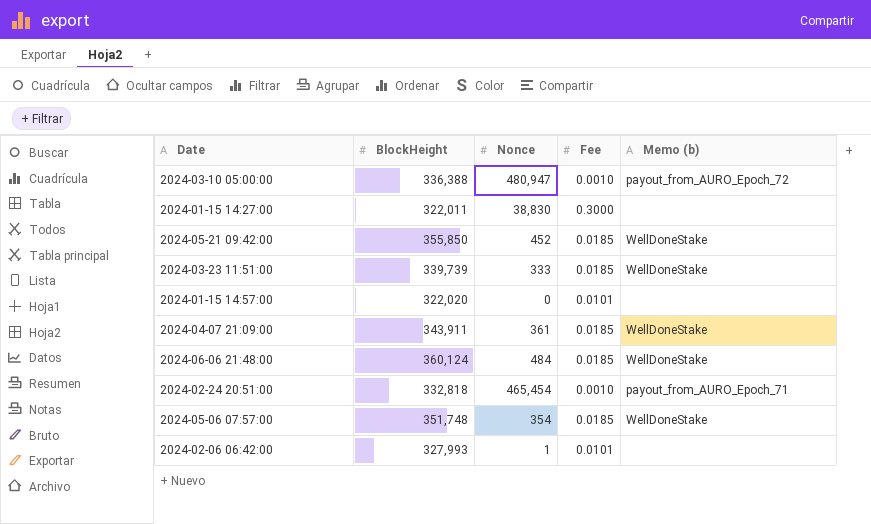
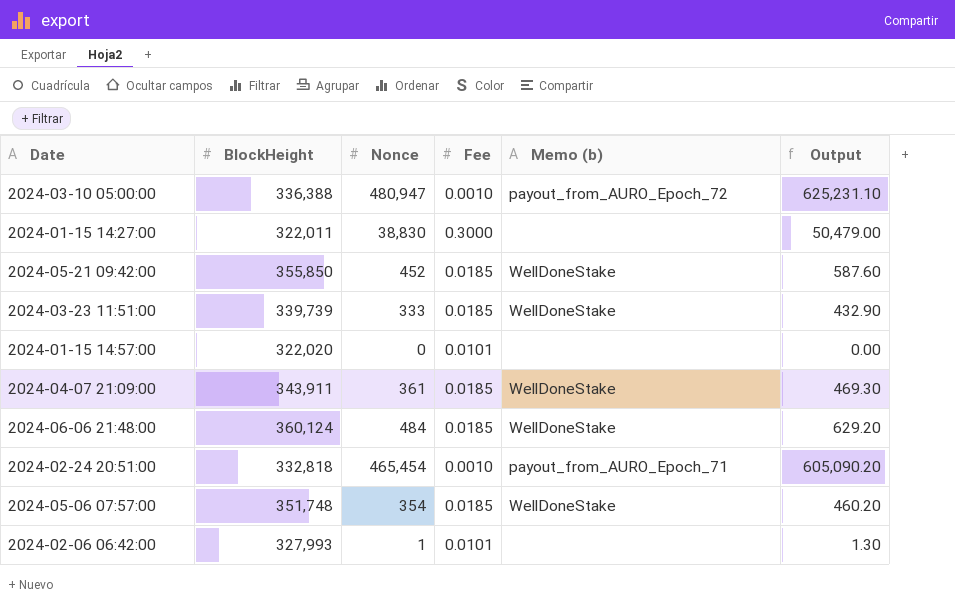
column Output | formula: none -> [Nonce] * 1.3

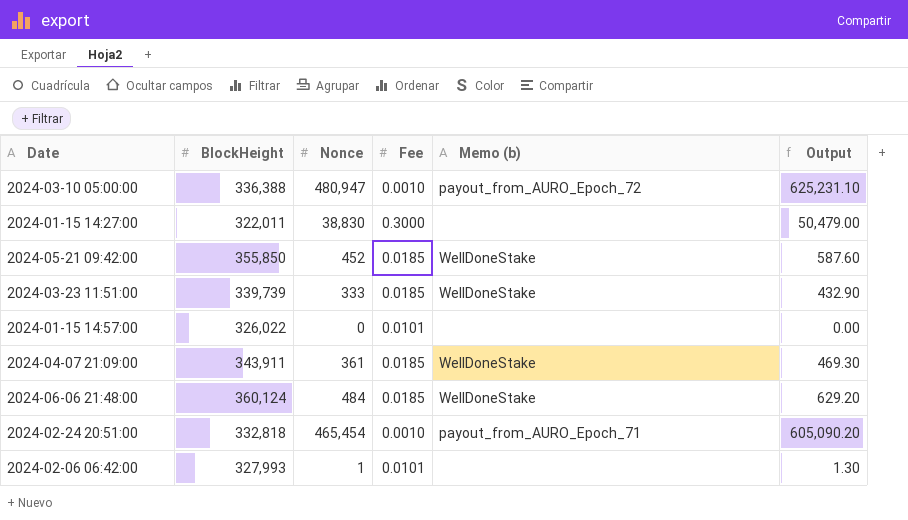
row 2024-05-06 07:57:00: 351,748 | 354 | 0.0185 | WellDoneStake | 460.20 -> none
2024-01-15 14:57:00 | BlockHeight: 322,020 -> 326,022

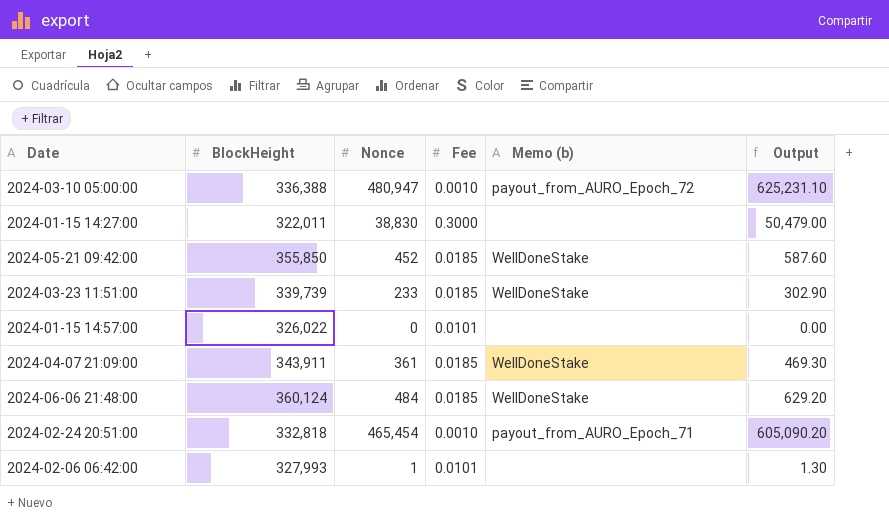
2024-03-23 11:51:00 | Nonce: 333 -> 233
2024-03-23 11:51:00 | Output: 432.90 -> 302.90

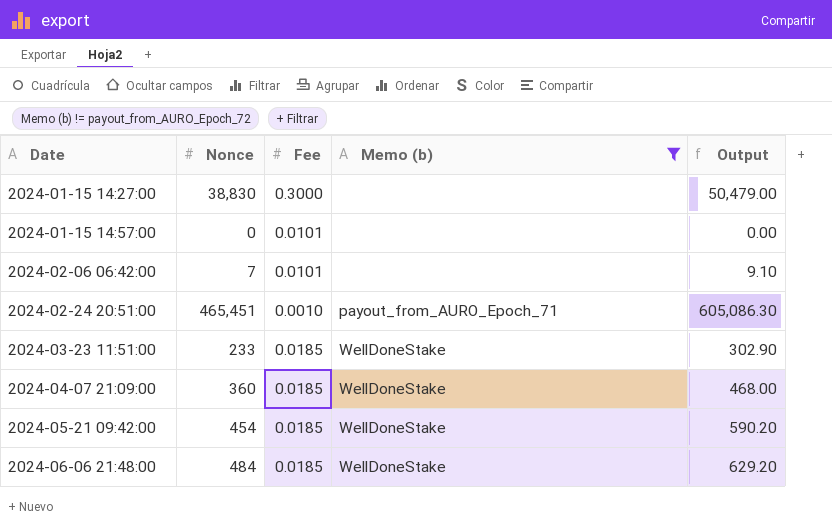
filter: none -> Memo (b) != payout_from_AURO_Epoch_72
row order: none -> Date ascending
column BlockHeight | position: 2 -> none
2024-02-06 06:42:00 | Nonce: 1 -> 7
2024-02-06 06:42:00 | Output: 1.30 -> 9.10
2024-02-24 20:51:00 | Nonce: 465,454 -> 465,451
2024-02-24 20:51:00 | Output: 605,090.20 -> 605,086.30
2024-04-07 21:09:00 | Nonce: 361 -> 360
2024-04-07 21:09:00 | Output: 469.30 -> 468.00
2024-05-21 09:42:00 | Nonce: 452 -> 454
2024-05-21 09:42:00 | Output: 587.60 -> 590.20

